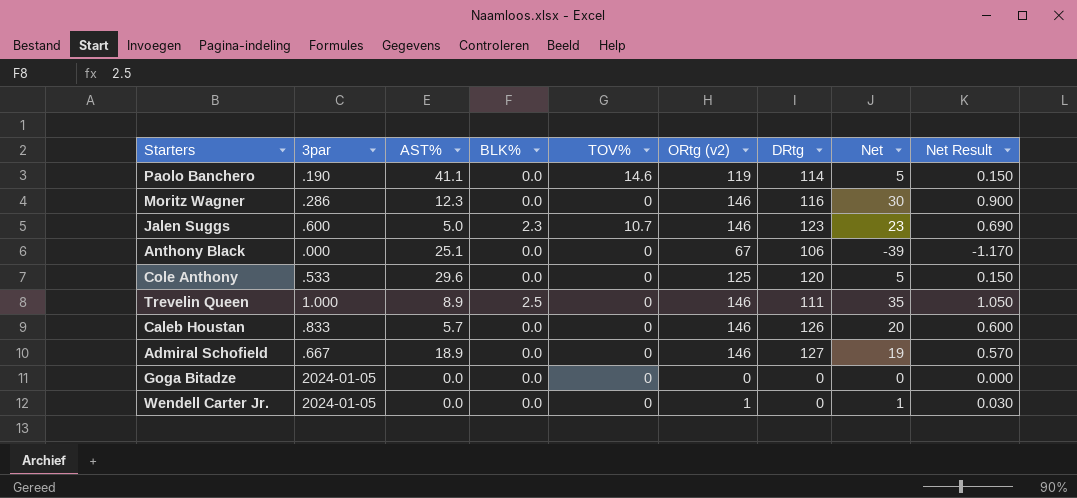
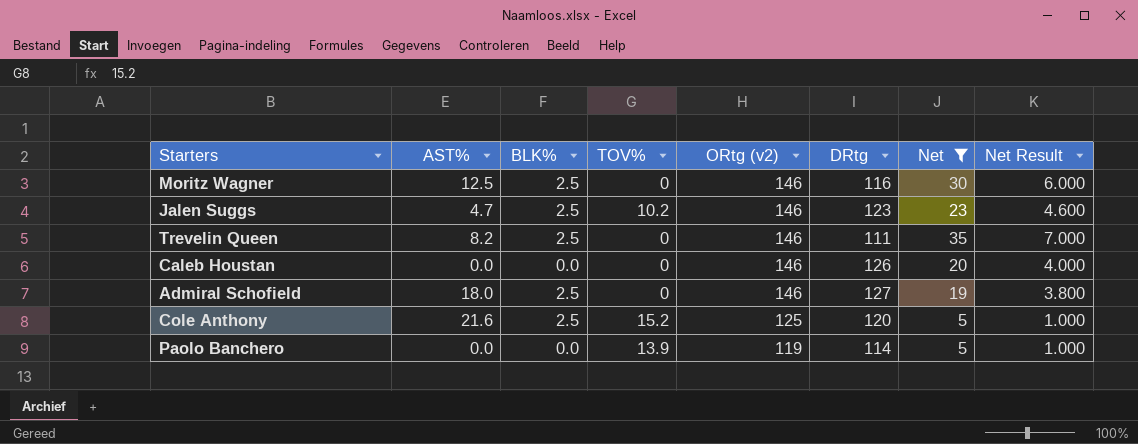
filter: none -> Net >= 5
row order: none -> ORtg (v2) descending
column 3par | position: 2 -> none
column Net Result | formula: [Net] * 0.03 -> [Net] * 0.2
Moritz Wagner | AST%: 12.3 -> 12.5
Moritz Wagner | BLK%: 0.0 -> 2.5
Jalen Suggs | AST%: 5.0 -> 4.7
Jalen Suggs | BLK%: 2.3 -> 2.5
Jalen Suggs | TOV%: 10.7 -> 10.2
Trevelin Queen | AST%: 8.9 -> 8.2
Caleb Houstan | AST%: 5.7 -> 0.0
Admiral Schofield | AST%: 18.9 -> 18.0
Admiral Schofield | BLK%: 0.0 -> 2.5
Cole Anthony | AST%: 29.6 -> 21.6
Cole Anthony | BLK%: 0.0 -> 2.5
Cole Anthony | TOV%: 0 -> 15.2
Paolo Banchero | AST%: 41.1 -> 0.0
Paolo Banchero | TOV%: 14.6 -> 13.9

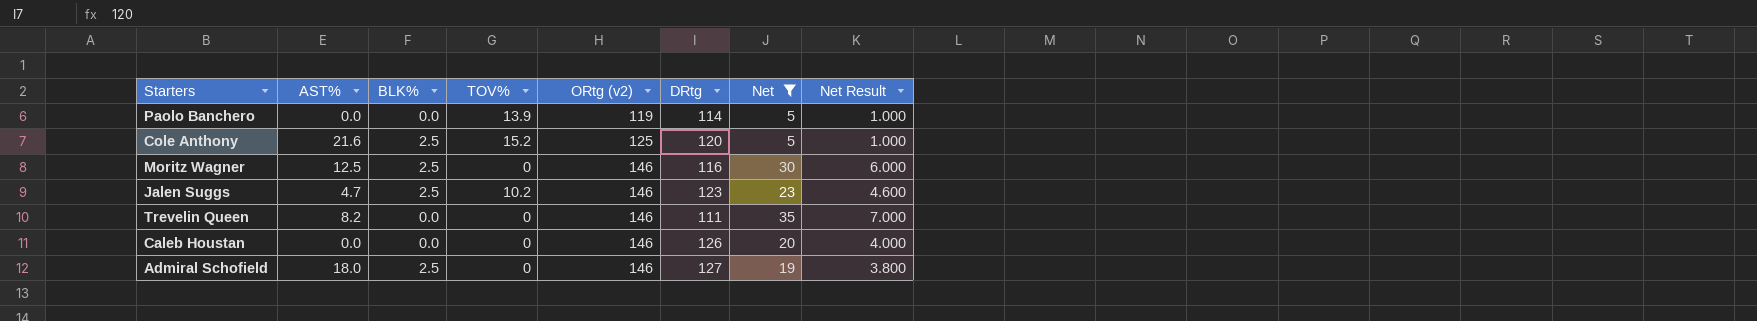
row order: ORtg (v2) descending -> ORtg (v2) ascending
Trevelin Queen | BLK%: 2.5 -> 0.0

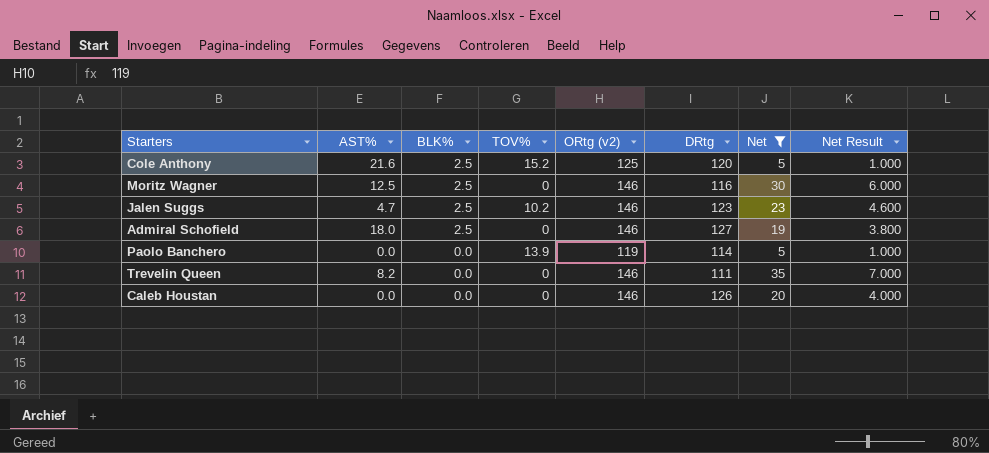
row order: ORtg (v2) ascending -> BLK% descending

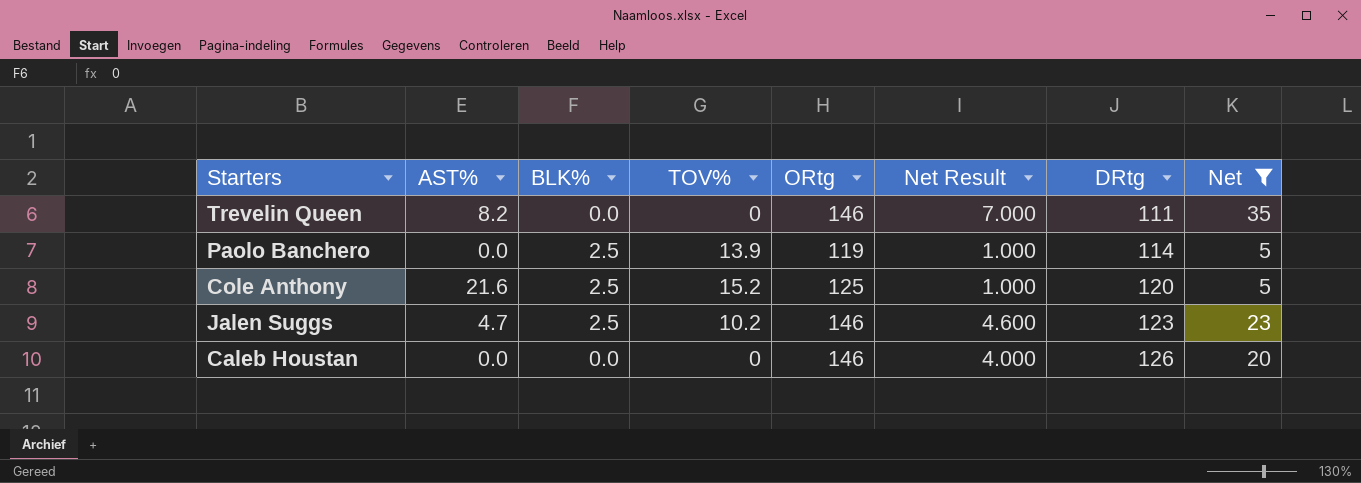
row order: BLK% descending -> DRtg ascending
column name: ORtg (v2) -> ORtg
column Net Result | position: 8 -> 6
row Moritz Wagner: 12.5 | 2.5 | 0 | 146 | 116 | 30 | 6.000 -> none
row Admiral Schofield: 18.0 | 2.5 | 0 | 146 | 127 | 19 | 3.800 -> none
Paolo Banchero | BLK%: 0.0 -> 2.5

